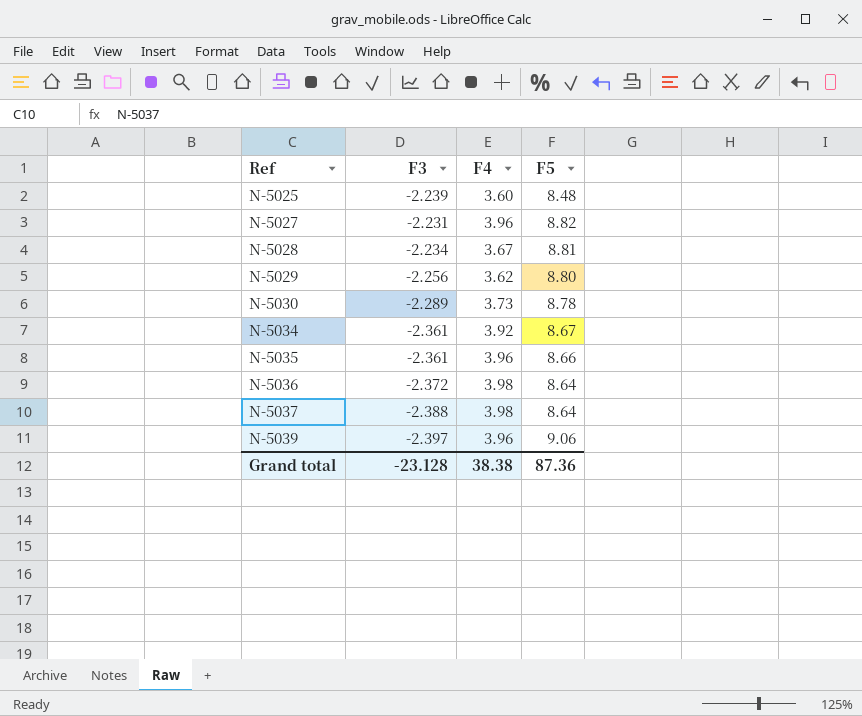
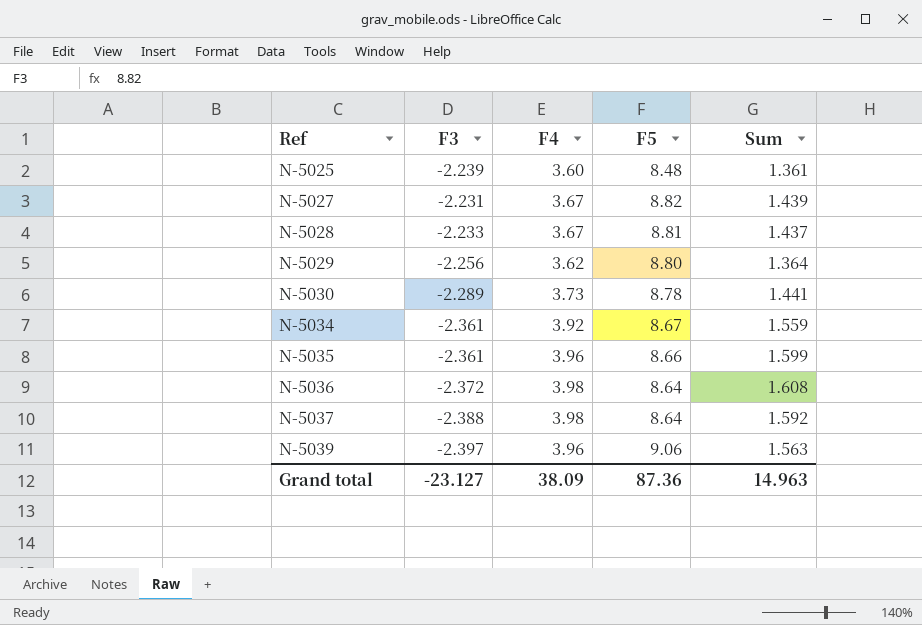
column Sum | formula: none -> [F3] + [F4]
N-5027 | F4: 3.96 -> 3.67
N-5028 | F3: -2.234 -> -2.233
Grand total | F3: -23.128 -> -23.127
Grand total | F4: 38.38 -> 38.09

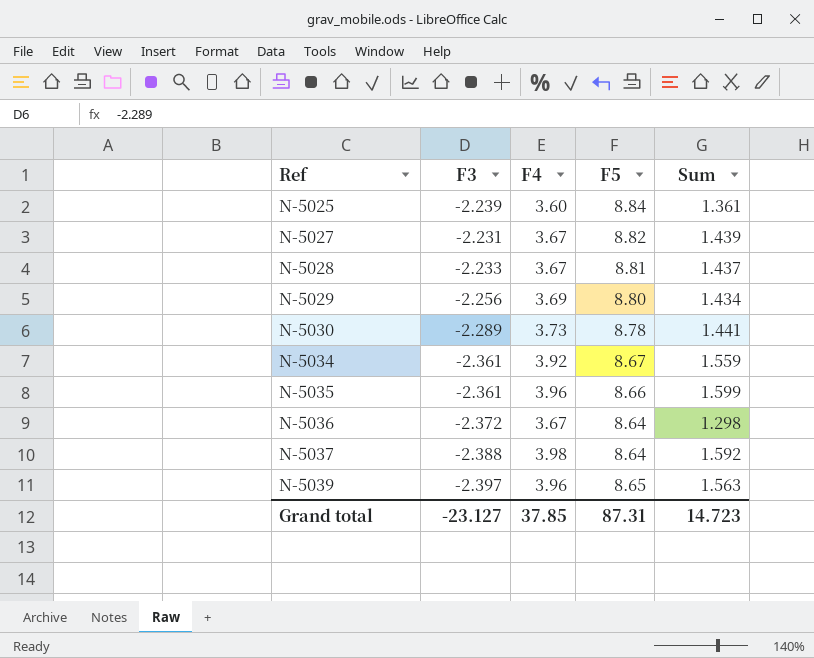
N-5025 | F5: 8.48 -> 8.84
N-5029 | F4: 3.62 -> 3.69
N-5029 | Sum: 1.364 -> 1.434
N-5036 | F4: 3.98 -> 3.67
N-5036 | Sum: 1.608 -> 1.298
N-5039 | F5: 9.06 -> 8.65
Grand total | F4: 38.09 -> 37.85
Grand total | F5: 87.36 -> 87.31
Grand total | Sum: 14.963 -> 14.723

